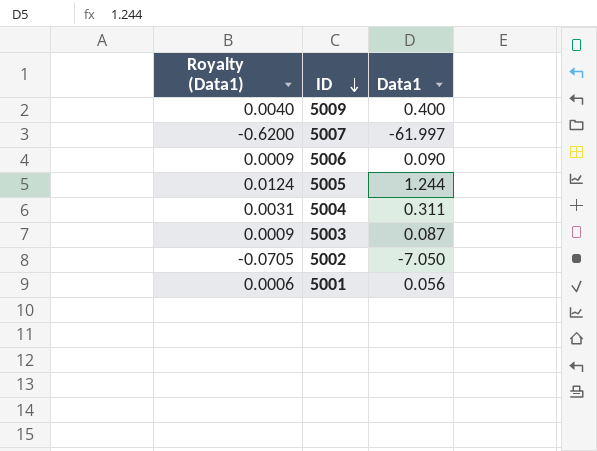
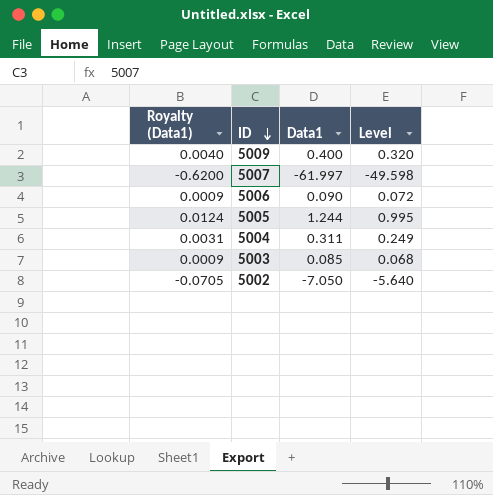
column Level | formula: none -> [Data1] * 0.8
row 5001: 0.0006 | 0.056 -> none
5003 | Data1: 0.087 -> 0.085

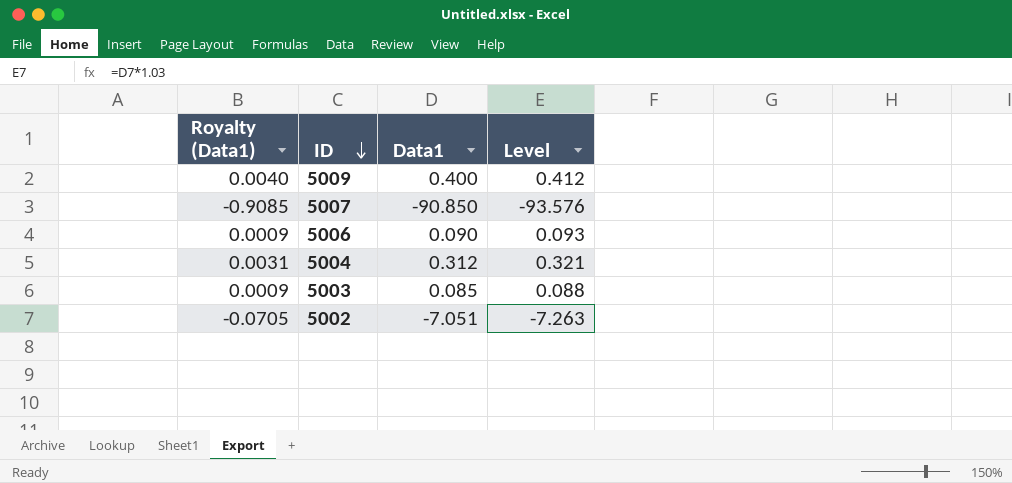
column Level | formula: [Data1] * 0.8 -> [Data1] * 1.03
row 5005: 0.0124 | 1.244 | 0.995 -> none
5007 | Royalty (Data1): -0.6200 -> -0.9085
5007 | Data1: -61.997 -> -90.850
5004 | Data1: 0.311 -> 0.312
5002 | Data1: -7.050 -> -7.051

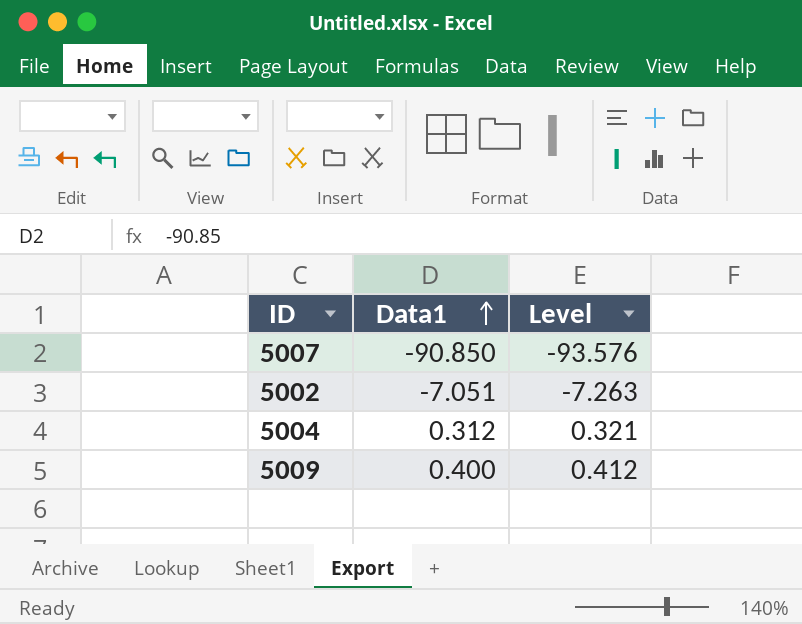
row order: ID descending -> Data1 ascending
column Royalty (Data1) | formula: [Data1] * 0.01 -> none
row 5006: 0.0009 | 0.090 | 0.093 -> none
row 5003: 0.0009 | 0.085 | 0.088 -> none

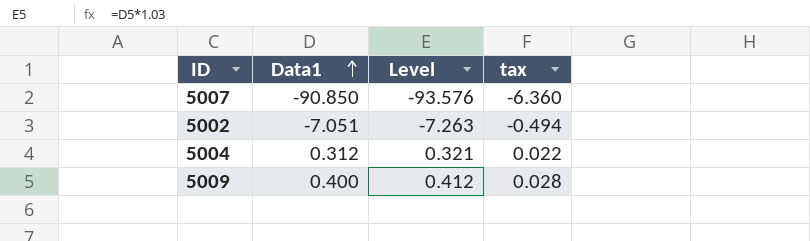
column tax | formula: none -> [Data1] * 0.07

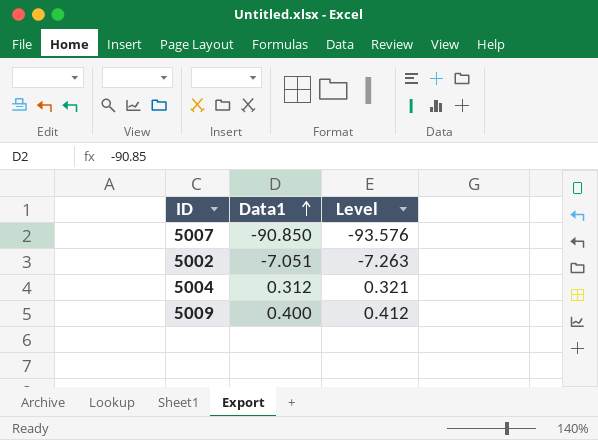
column tax | formula: [Data1] * 0.07 -> none

